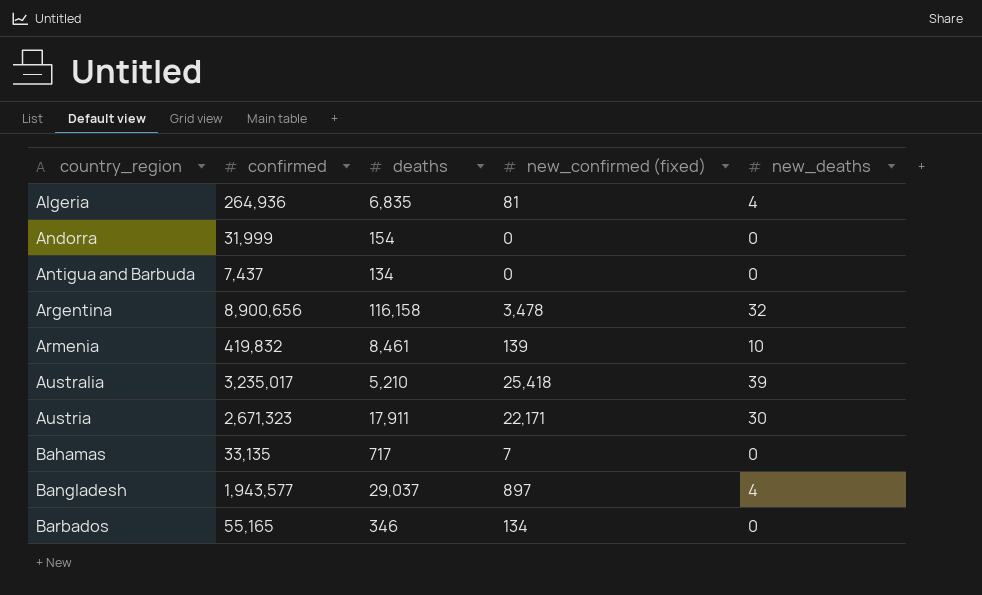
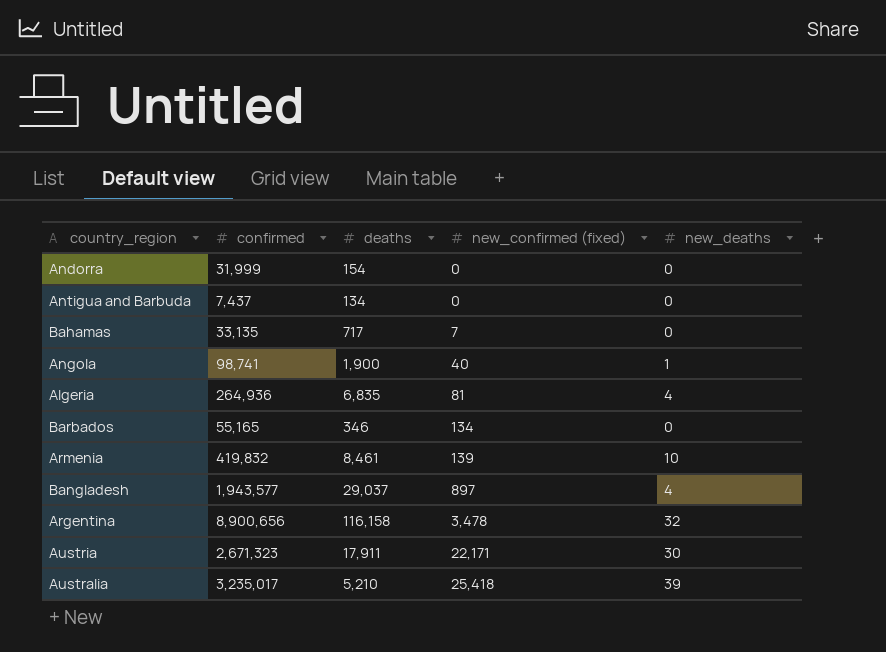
row order: country_region ascending -> new_confirmed (fixed) ascending
row Angola: none -> 98,741 | 1,900 | 40 | 1

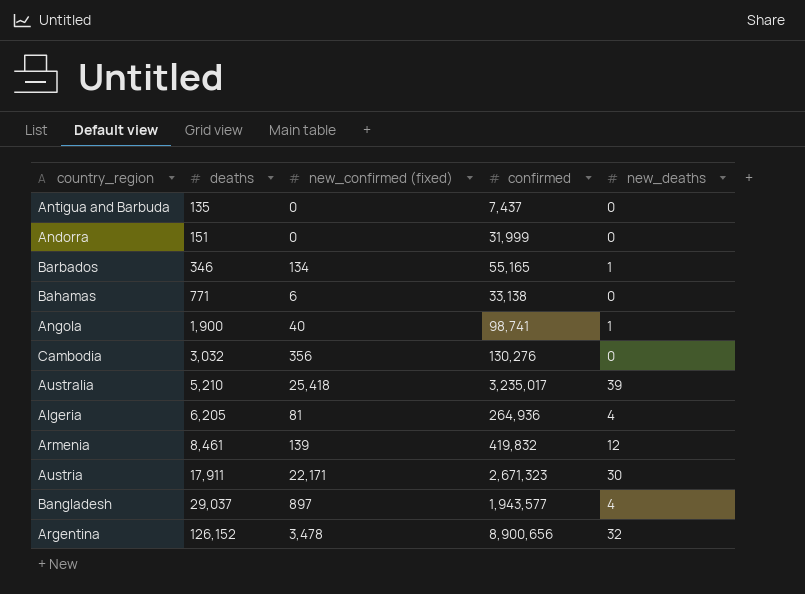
row order: new_confirmed (fixed) ascending -> deaths ascending
column confirmed | position: 2 -> 4
Antigua and Barbuda | deaths: 134 -> 135
Andorra | deaths: 154 -> 151
Barbados | new_deaths: 0 -> 1
Bahamas | deaths: 717 -> 771
Bahamas | new_confirmed (fixed): 7 -> 6
Bahamas | confirmed: 33,135 -> 33,138
row Cambodia: none -> 3,032 | 356 | 130,276 | 0
Algeria | deaths: 6,835 -> 6,205
Armenia | new_deaths: 10 -> 12
Argentina | deaths: 116,158 -> 126,152

